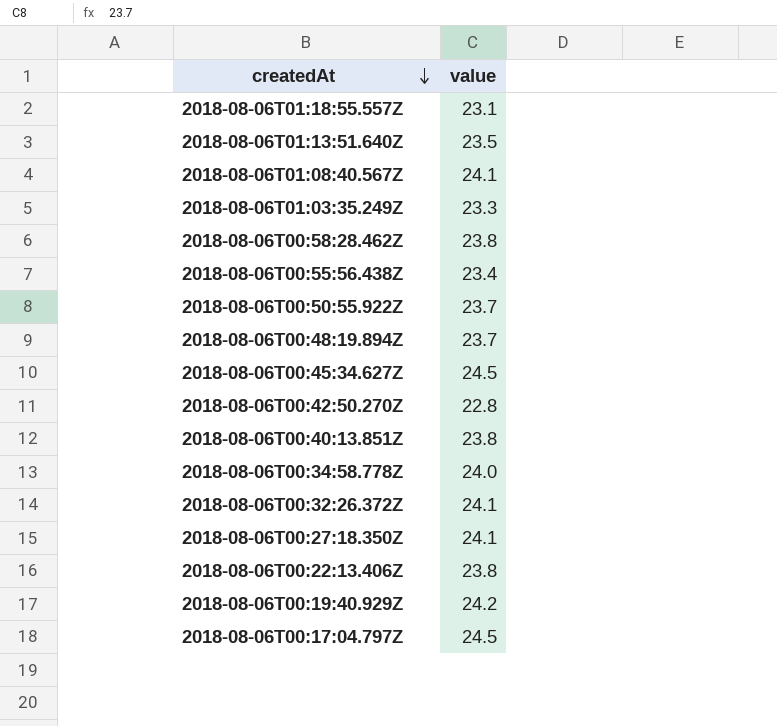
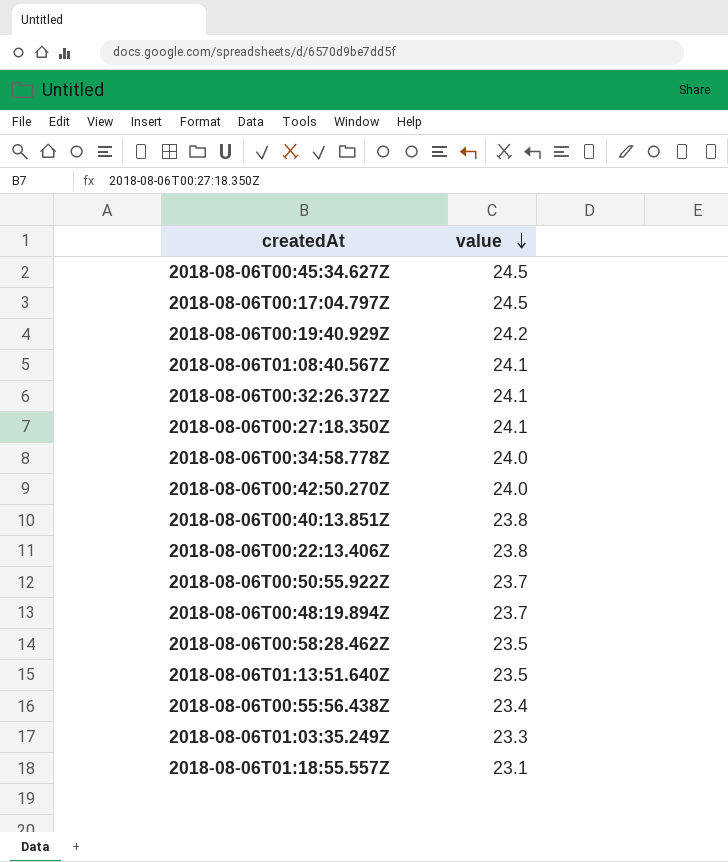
row order: createdAt descending -> value descending
2018-08-06T00:42:50.270Z | value: 22.8 -> 24.0
2018-08-06T00:58:28.462Z | value: 23.8 -> 23.5

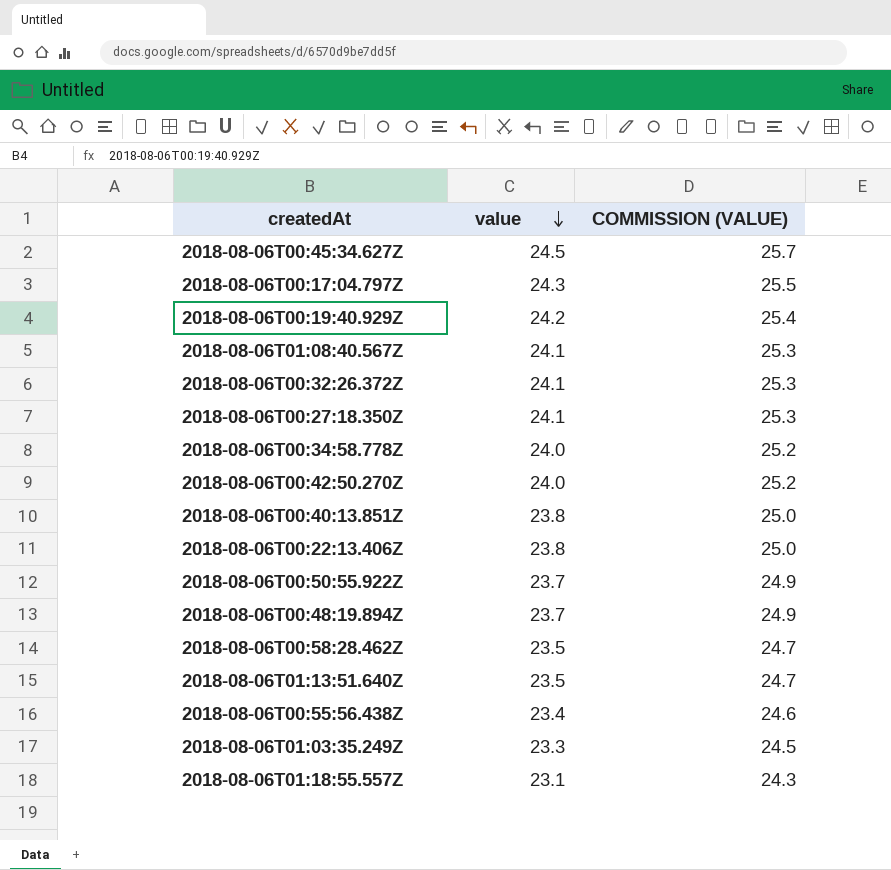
column COMMISSION (VALUE) | formula: none -> [value] * 1.05
2018-08-06T00:17:04.797Z | value: 24.5 -> 24.3

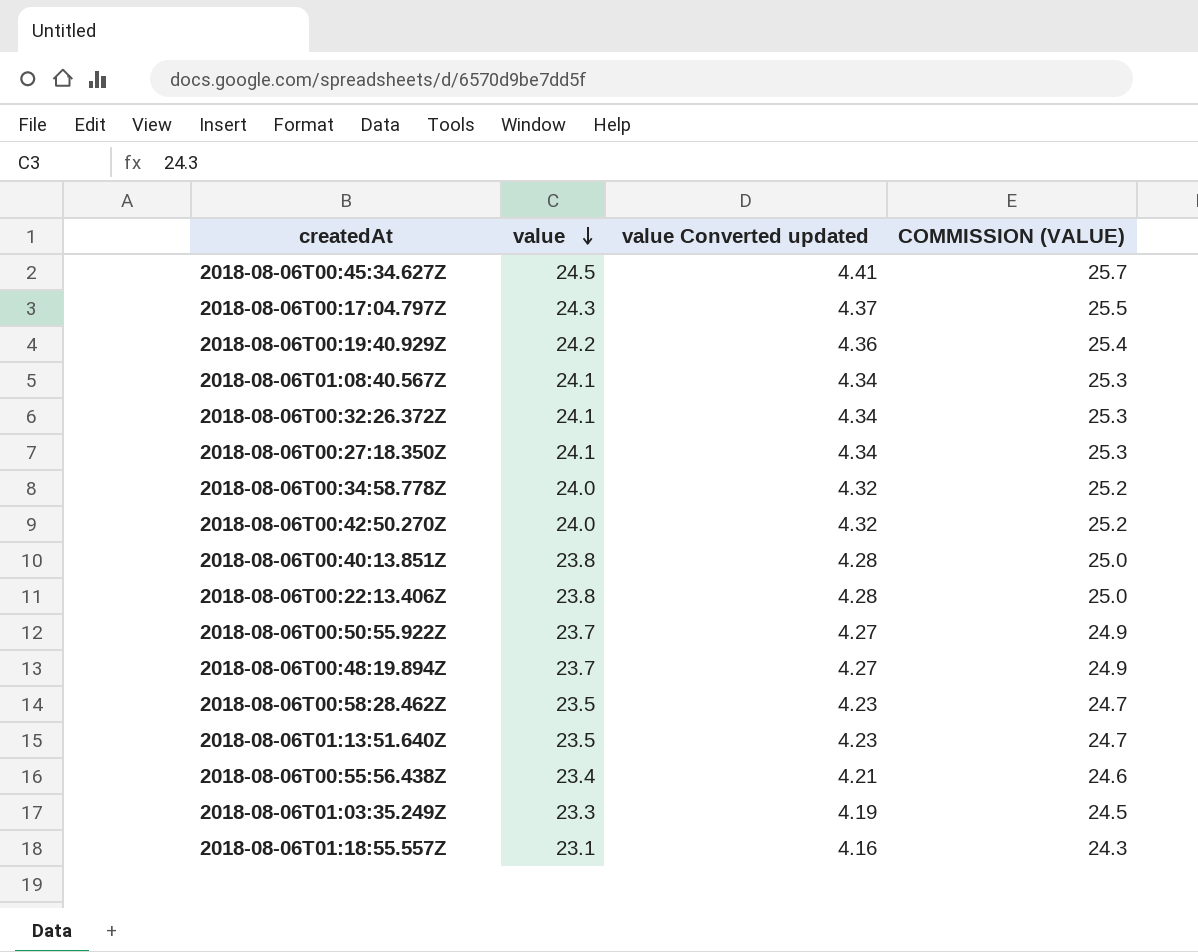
column value Converted updated | formula: none -> [value] * 0.18

